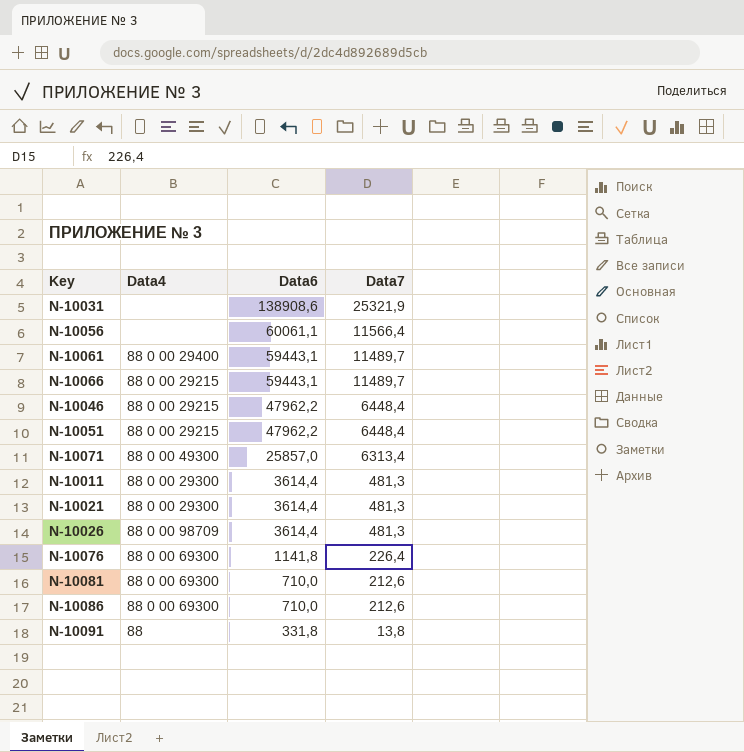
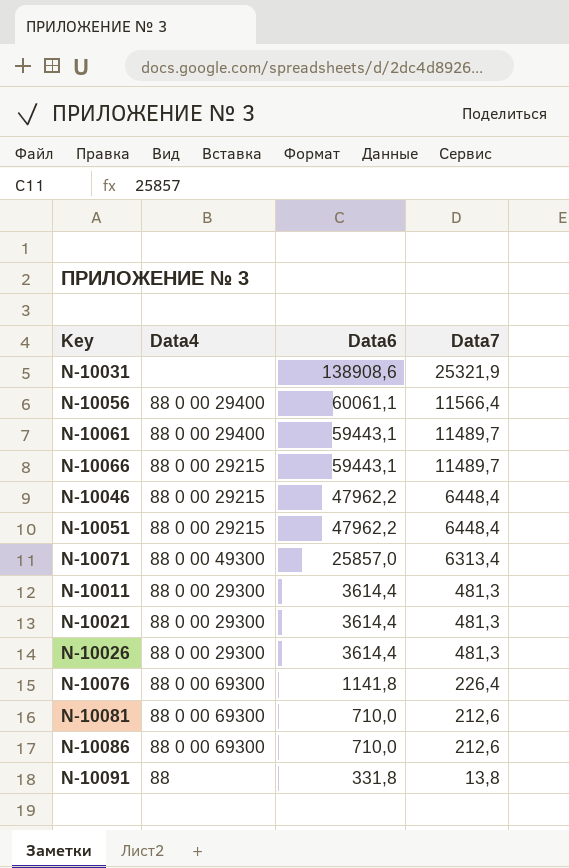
N-10056 | Data4: none -> 88 0 00 29400
N-10026 | Data4: 88 0 00 98709 -> 88 0 00 29300

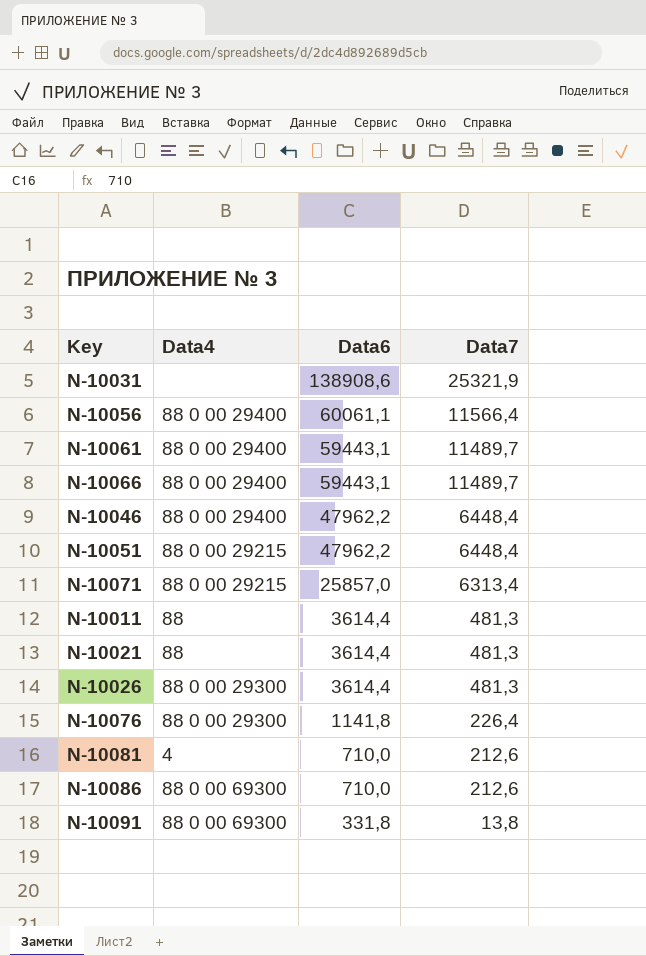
N-10066 | Data4: 88 0 00 29215 -> 88 0 00 29400
N-10046 | Data4: 88 0 00 29215 -> 88 0 00 29400
N-10071 | Data4: 88 0 00 49300 -> 88 0 00 29215
N-10011 | Data4: 88 0 00 29300 -> 88
N-10021 | Data4: 88 0 00 29300 -> 88
N-10076 | Data4: 88 0 00 69300 -> 88 0 00 29300
N-10081 | Data4: 88 0 00 69300 -> 4
N-10091 | Data4: 88 -> 88 0 00 69300

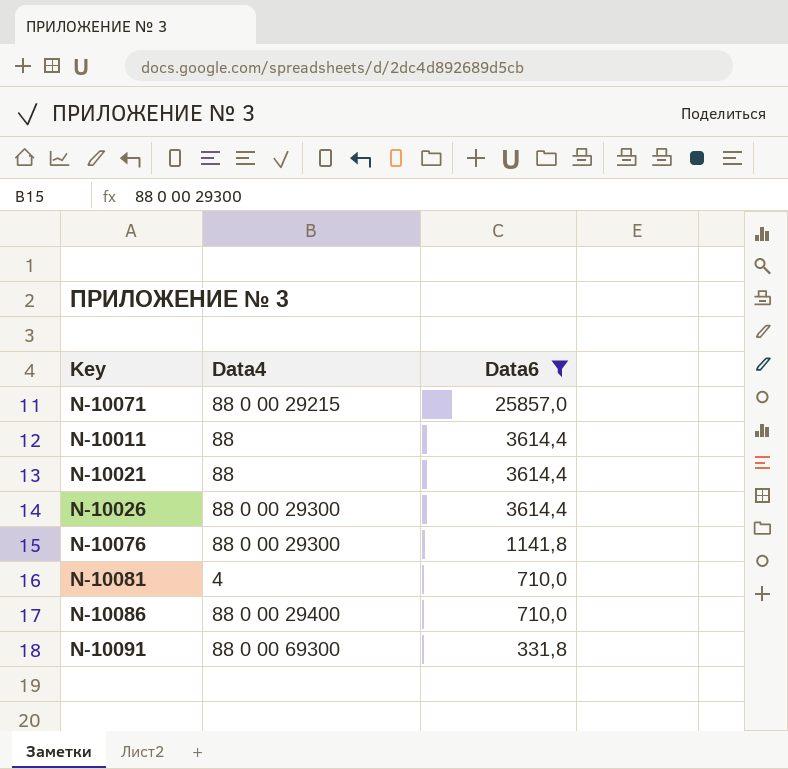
filter: none -> Data6 <= 25857,0
column Data7 | position: 4 -> none
N-10086 | Data4: 88 0 00 69300 -> 88 0 00 29400

